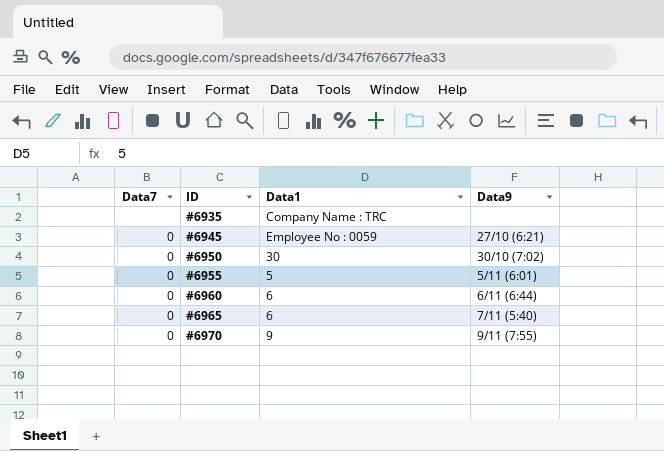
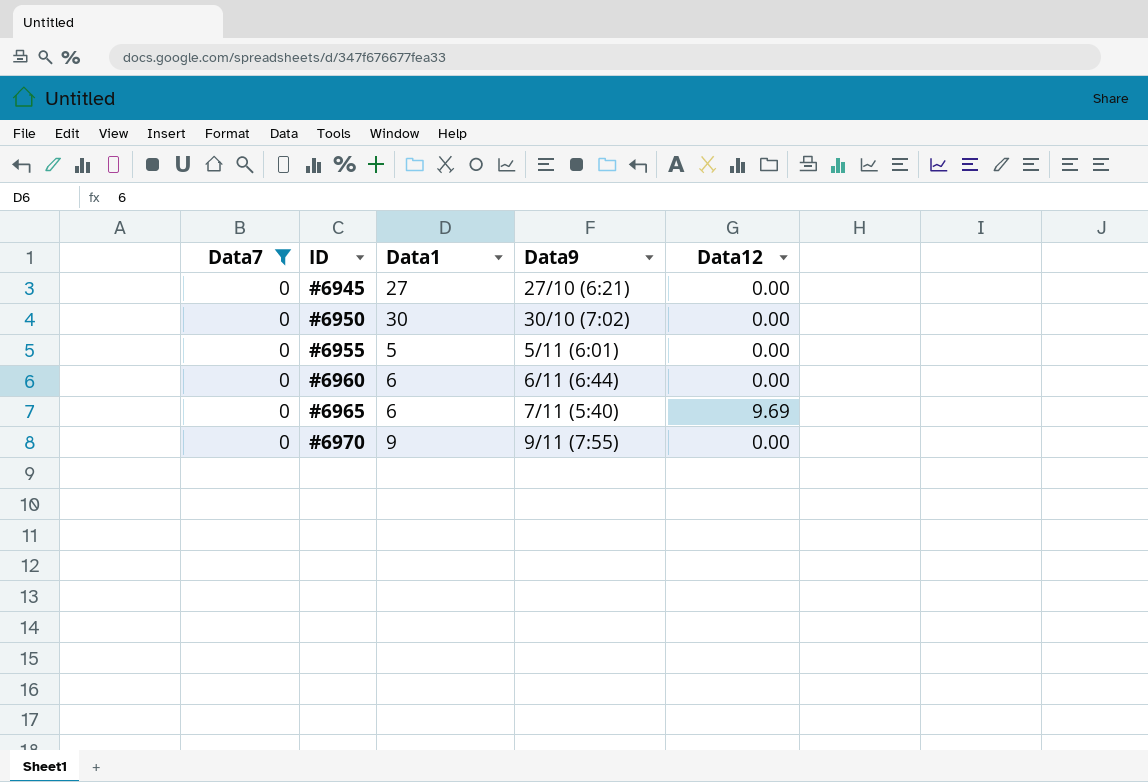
filter: none -> Data7 = 0
column Data12 | position: none -> 5
#6945 | Data1: Employee No : 0059 -> 27

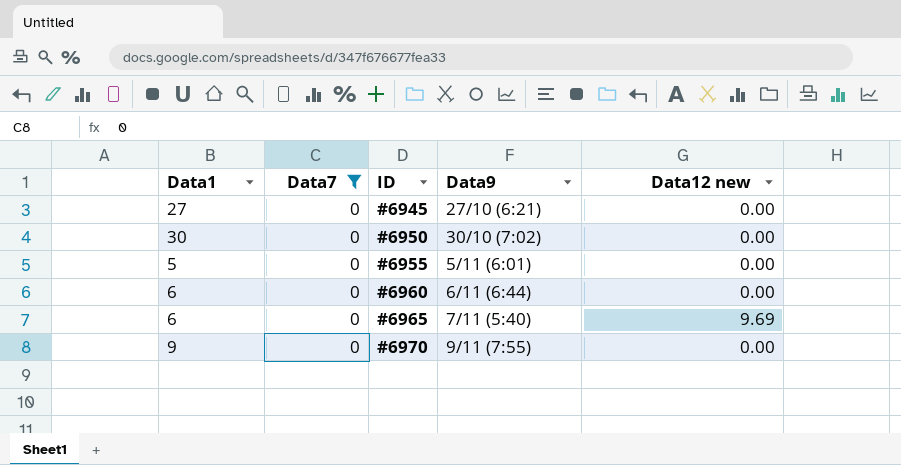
column Data1 | position: 3 -> 1
column name: Data12 -> Data12 new

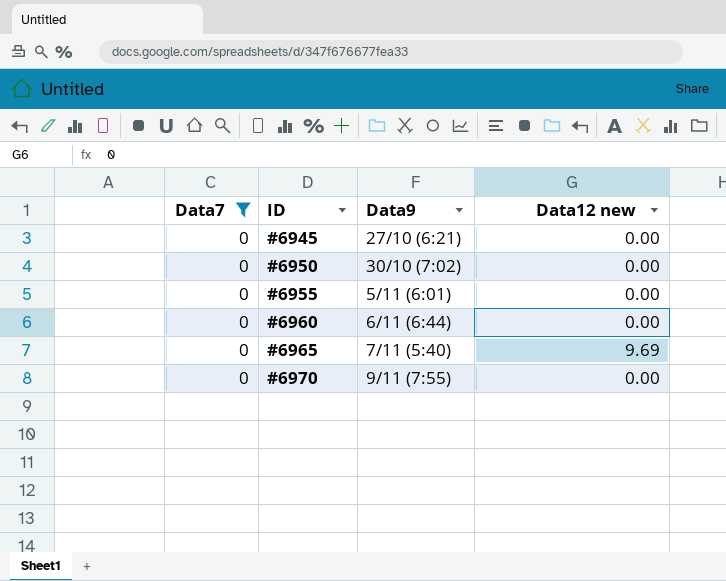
column Data1 | position: 1 -> none

